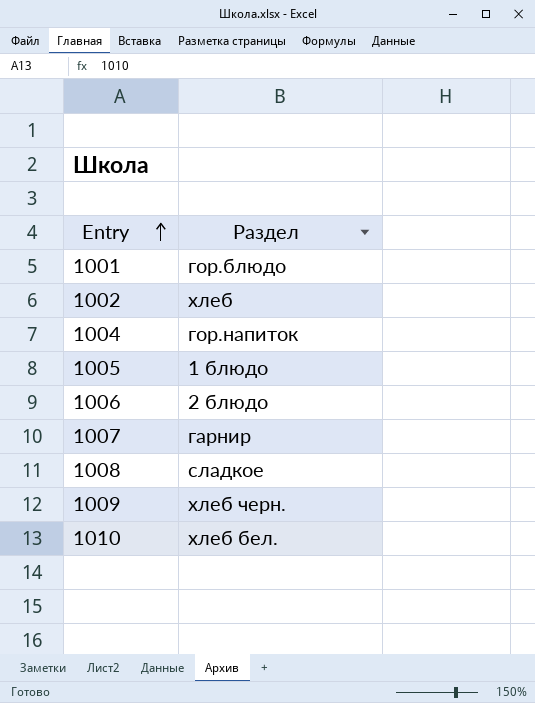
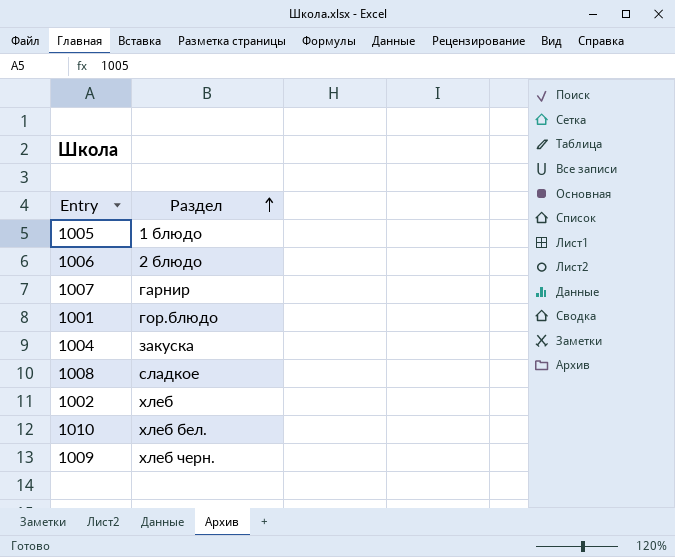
row order: Entry ascending -> Раздел ascending
1004 | Раздел: гор.напиток -> закуска

